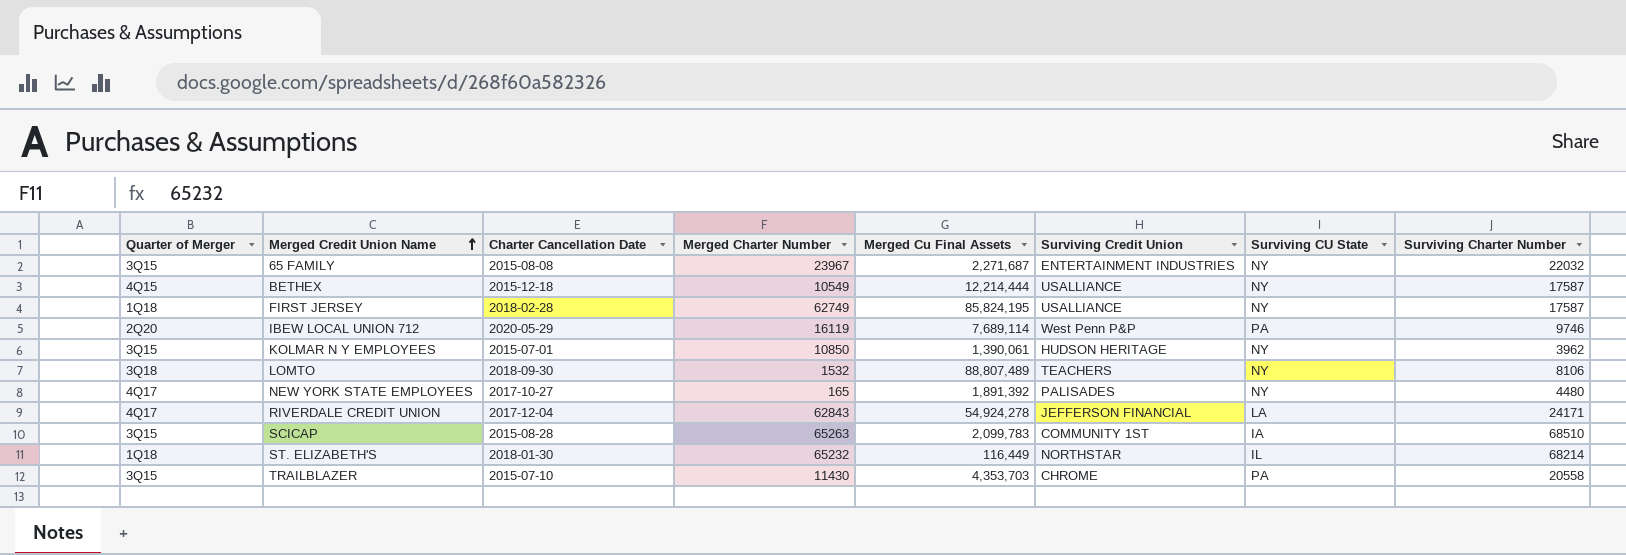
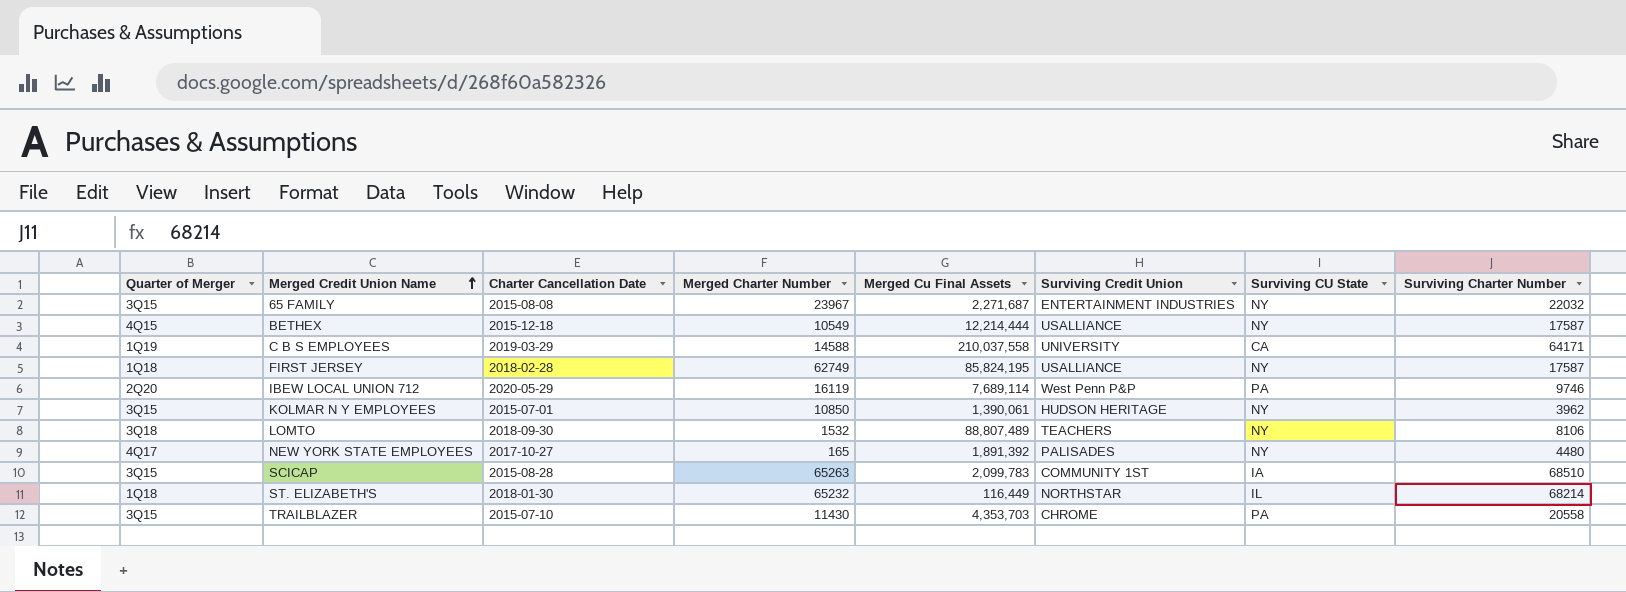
row RIVERDALE CREDIT UNION: 4Q17 | 2017-12-04 | 62843 | 54,924,278 | JEFFERSON FINANCIAL | LA | 24171 -> none
row C B S EMPLOYEES: none -> 1Q19 | 2019-03-29 | 14588 | 210,037,558 | UNIVERSITY | CA | 64171

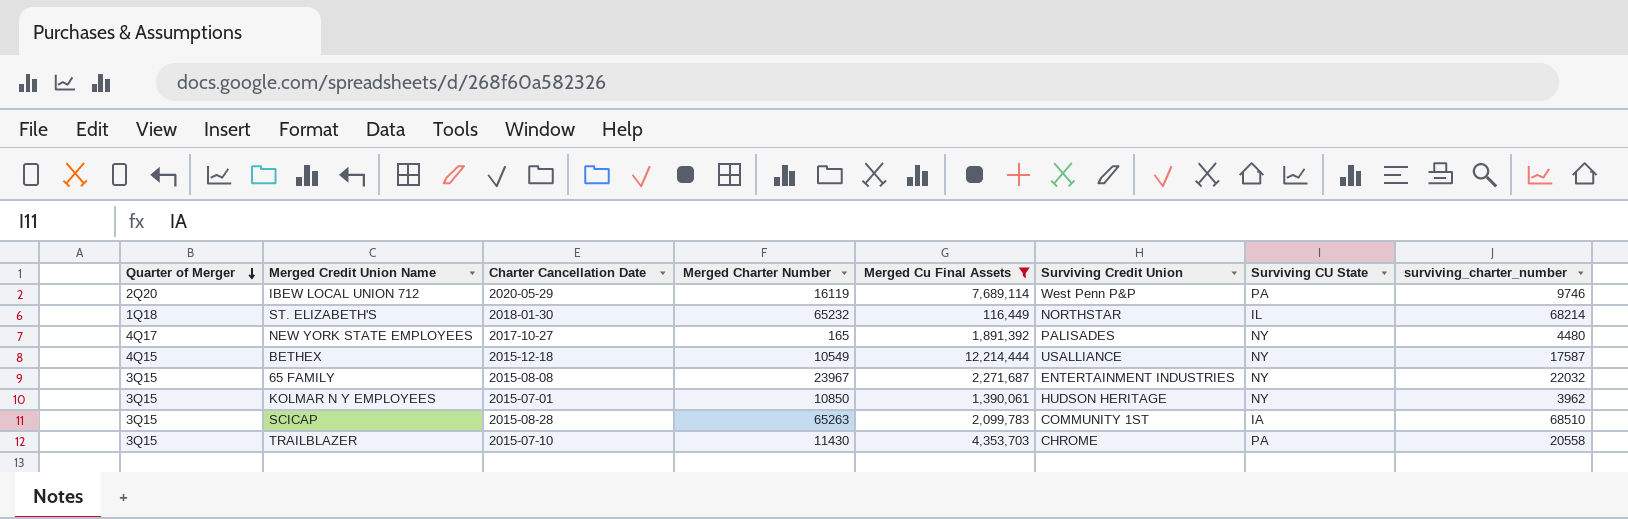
filter: none -> Merged Cu Final Assets <= 12,214,444
row order: Merged Credit Union Name ascending -> Quarter of Merger descending
column name: Surviving Charter Number -> surviving_charter_number

